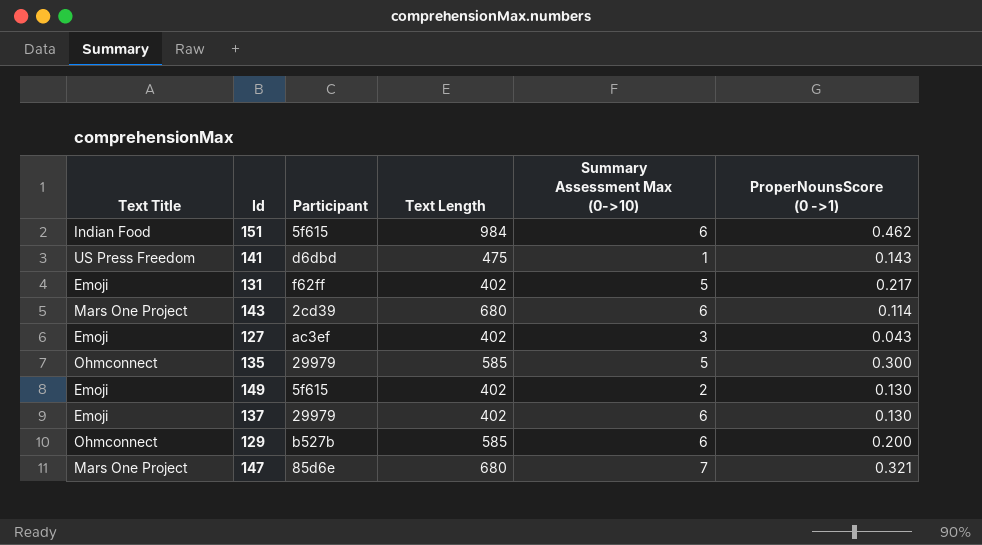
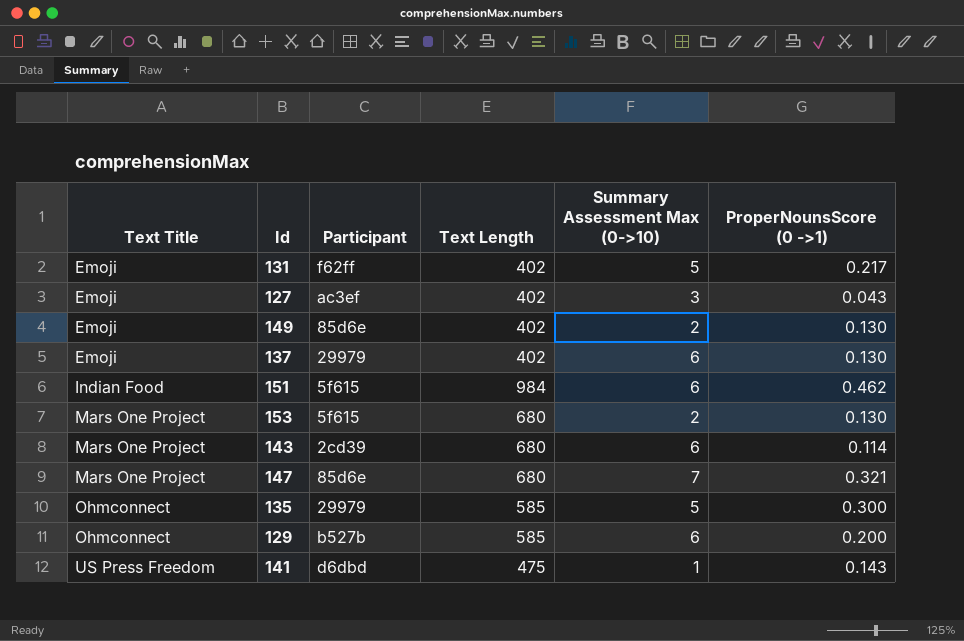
row order: none -> Text Title ascending
149 | Participant: 5f615 -> 85d6e
row 153: none -> Mars One Project | 5f615 | 680 | 2 | 0.130

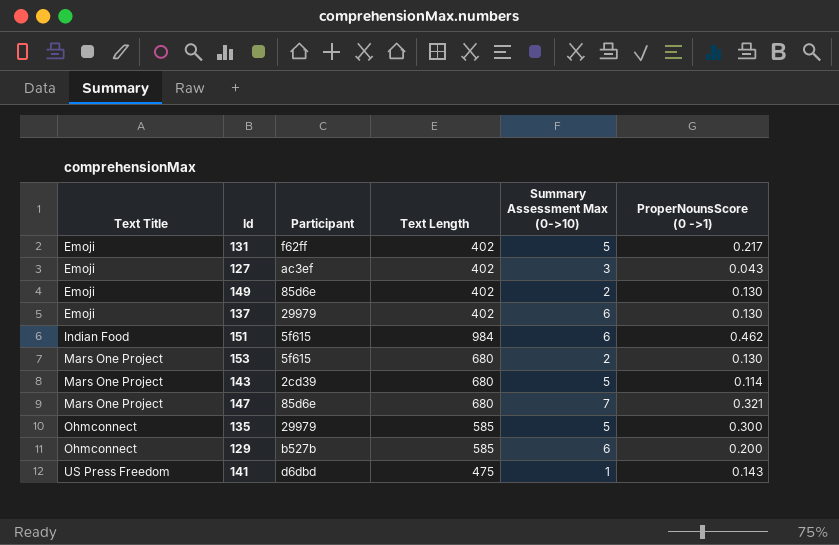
143 | Summary Assessment Max (0->10): 6 -> 5

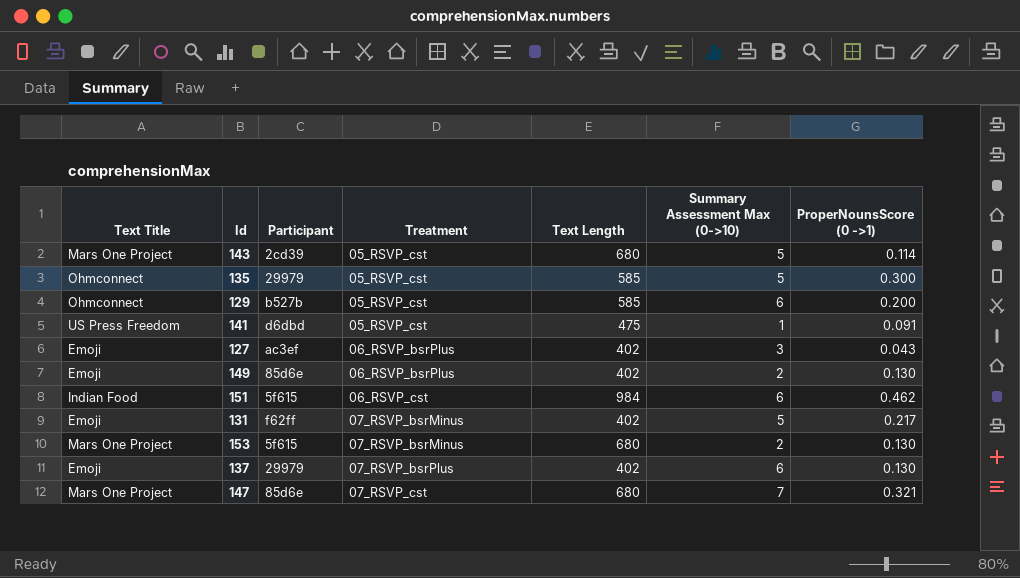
row order: Text Title ascending -> Treatment ascending
column Treatment | position: none -> 4
141 | ProperNounsScore (0 ->1): 0.143 -> 0.091

